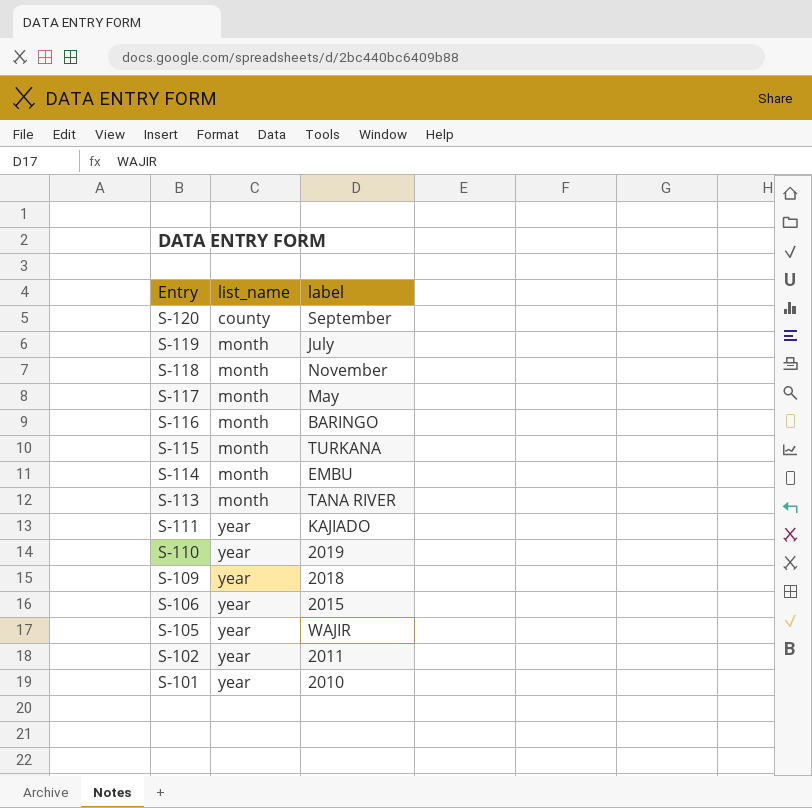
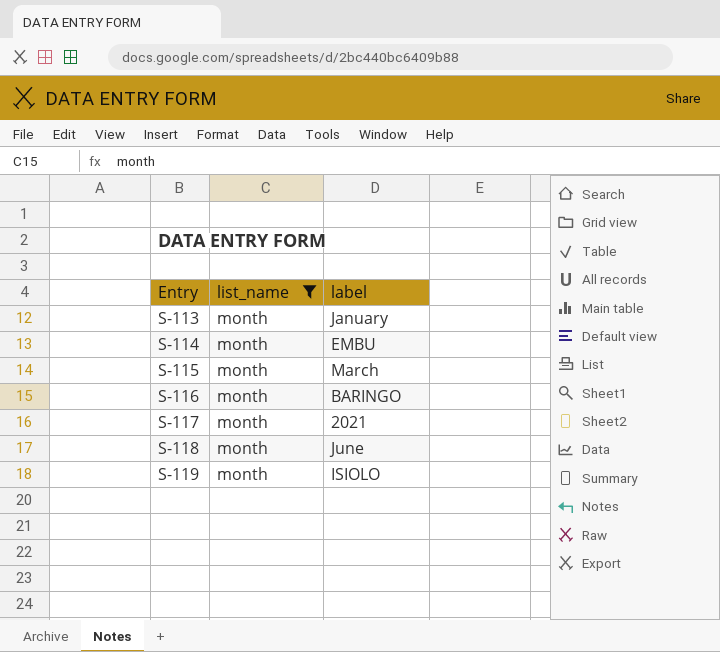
filter: none -> list_name = month
row order: Entry descending -> Entry ascending
S-113 | label: TANA RIVER -> January
S-115 | label: TURKANA -> March
S-117 | label: May -> 2021
S-118 | label: November -> June
S-119 | label: July -> ISIOLO

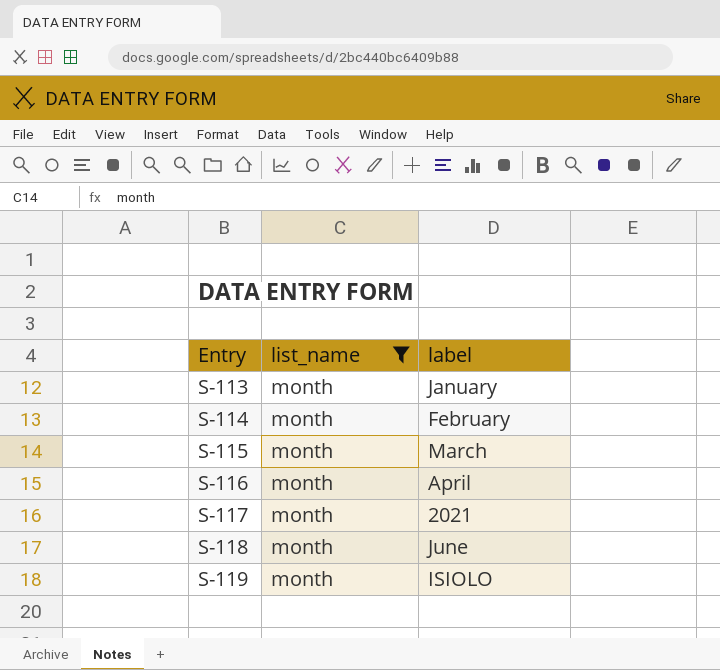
S-114 | label: EMBU -> February
S-116 | label: BARINGO -> April

